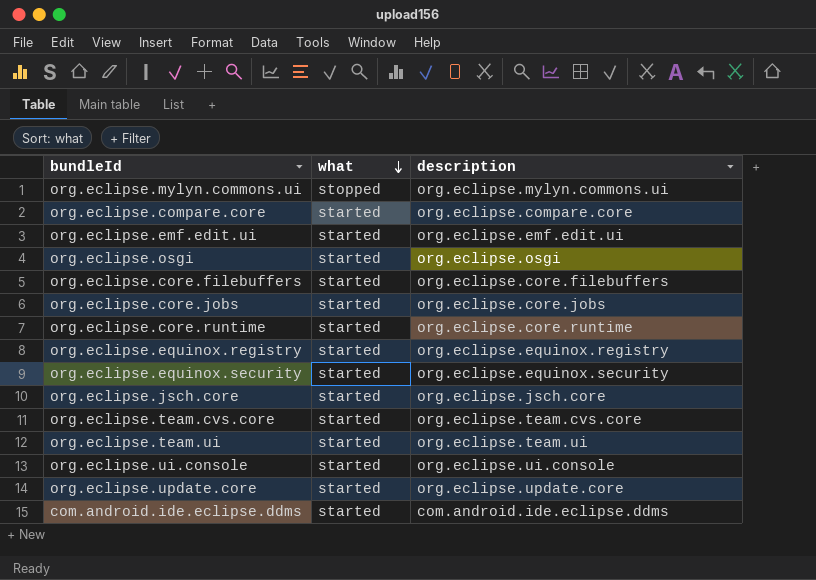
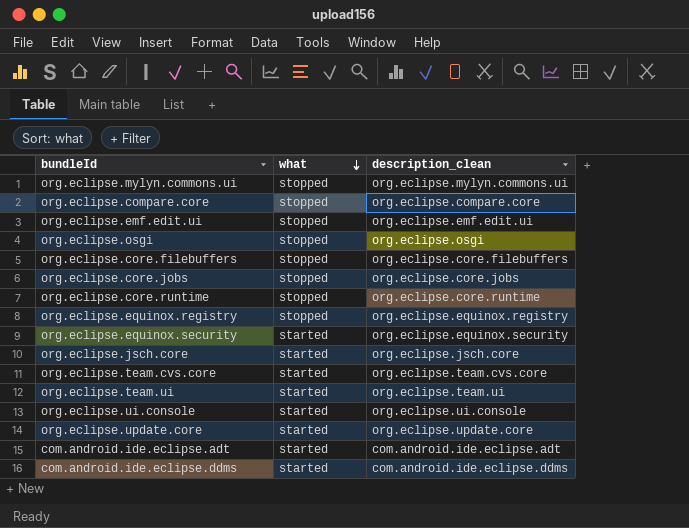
column name: description -> description_clean
org.eclipse.compare.core | what: started -> stopped
org.eclipse.emf.edit.ui | what: started -> stopped
org.eclipse.osgi | what: started -> stopped
org.eclipse.core.filebuffers | what: started -> stopped
org.eclipse.core.jobs | what: started -> stopped
org.eclipse.core.runtime | what: started -> stopped
org.eclipse.equinox.registry | what: started -> stopped
row com.android.ide.eclipse.adt: none -> started | com.android.ide.eclipse.adt

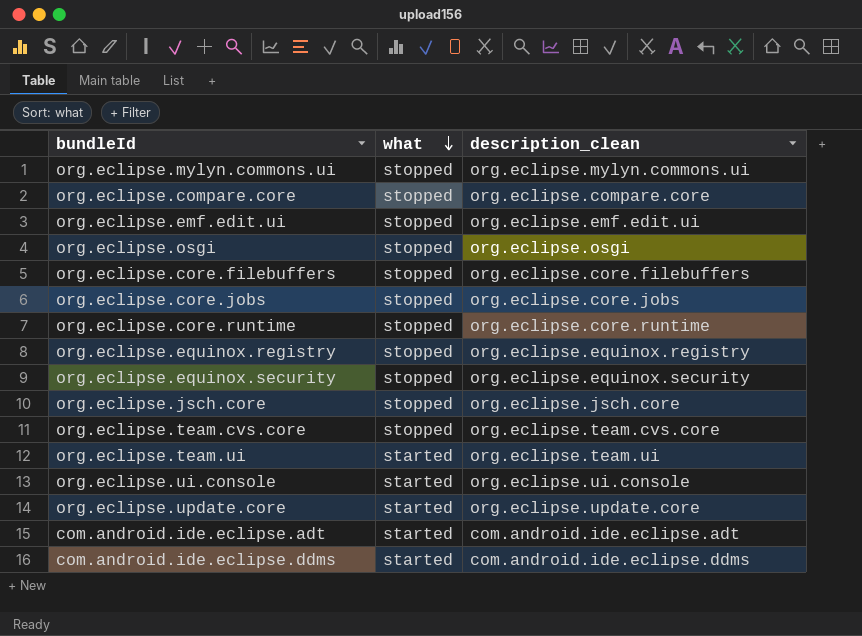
org.eclipse.equinox.security | what: started -> stopped
org.eclipse.jsch.core | what: started -> stopped
org.eclipse.team.cvs.core | what: started -> stopped

